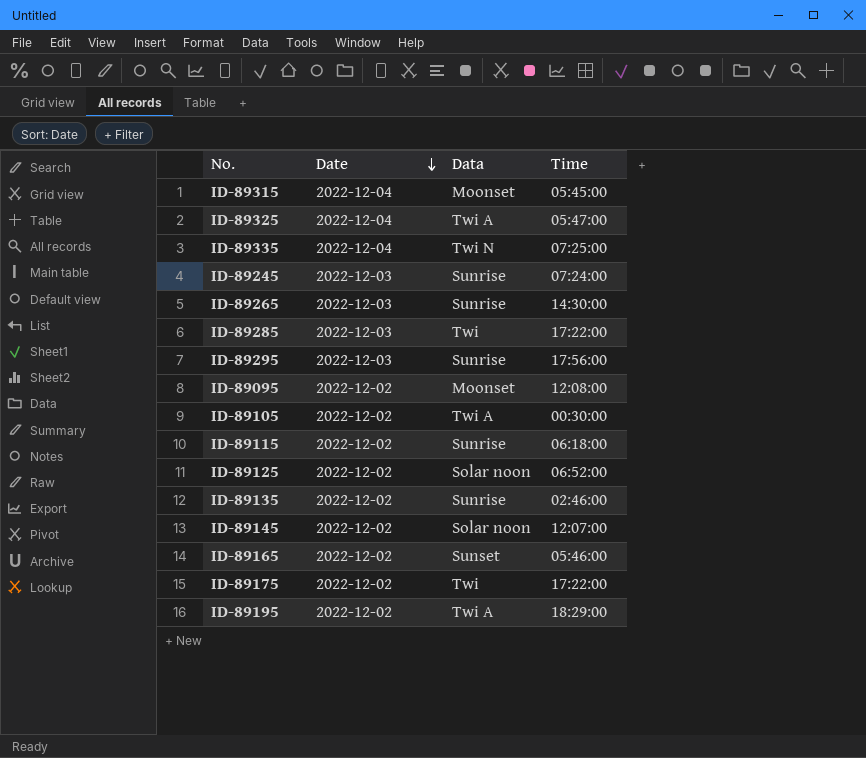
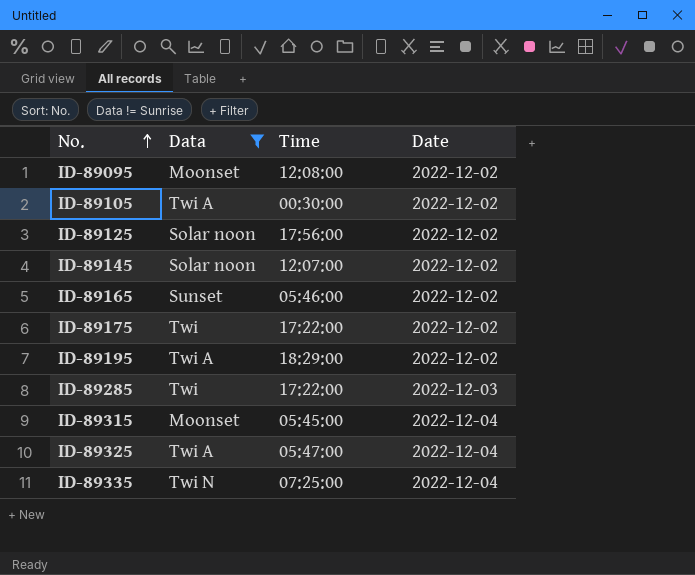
filter: none -> Data != Sunrise
row order: Date descending -> No. ascending
column Date | position: 2 -> 4
ID-89125 | Time: 06:52:00 -> 17:56:00

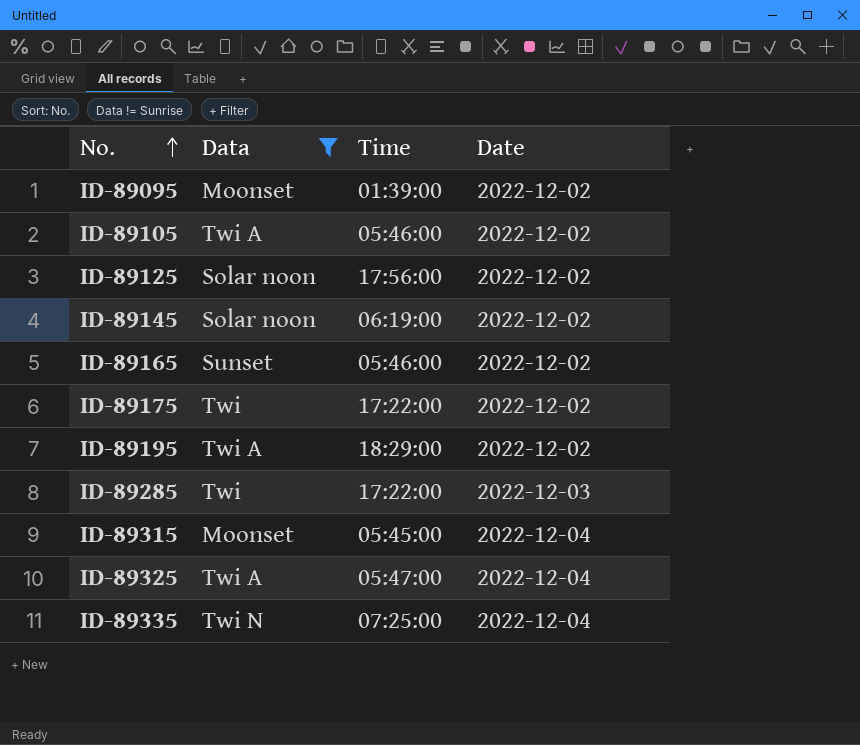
ID-89095 | Time: 12:08:00 -> 01:39:00
ID-89105 | Time: 00:30:00 -> 05:46:00
ID-89145 | Time: 12:07:00 -> 06:19:00

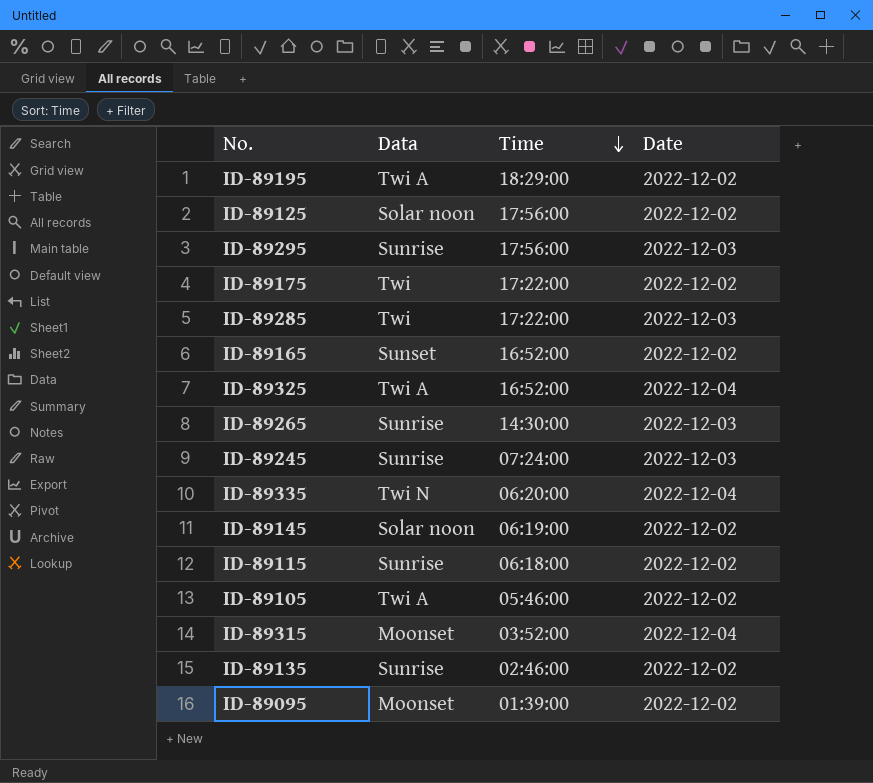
filter: Data != Sunrise -> none
row order: No. ascending -> Time descending
ID-89165 | Time: 05:46:00 -> 16:52:00
ID-89325 | Time: 05:47:00 -> 16:52:00
ID-89335 | Time: 07:25:00 -> 06:20:00
ID-89315 | Time: 05:45:00 -> 03:52:00

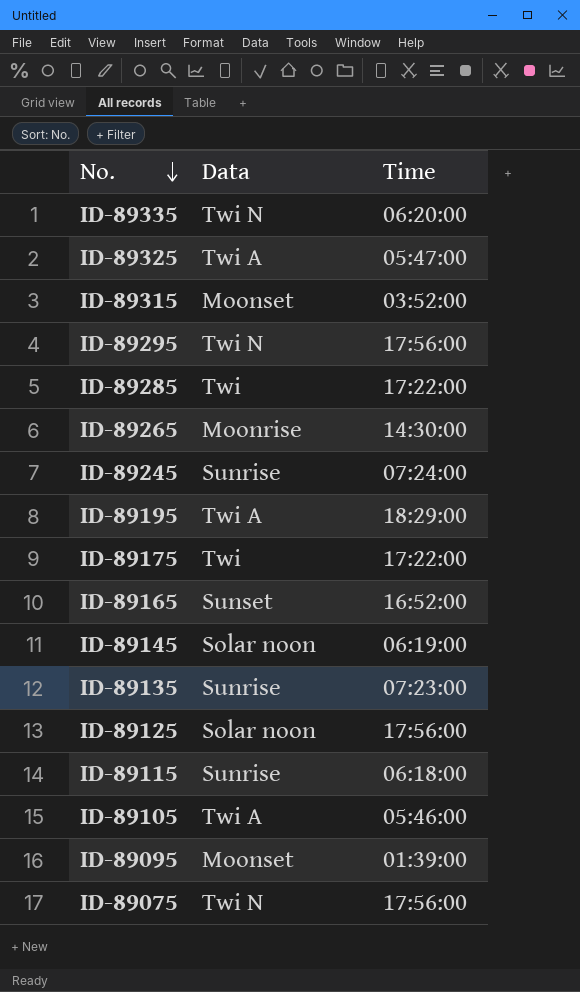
row order: Time descending -> No. descending
column Date | position: 4 -> none
ID-89325 | Time: 16:52:00 -> 05:47:00
ID-89295 | Data: Sunrise -> Twi N
ID-89265 | Data: Sunrise -> Moonrise
ID-89135 | Time: 02:46:00 -> 07:23:00
row ID-89075: none -> Twi N | 17:56:00

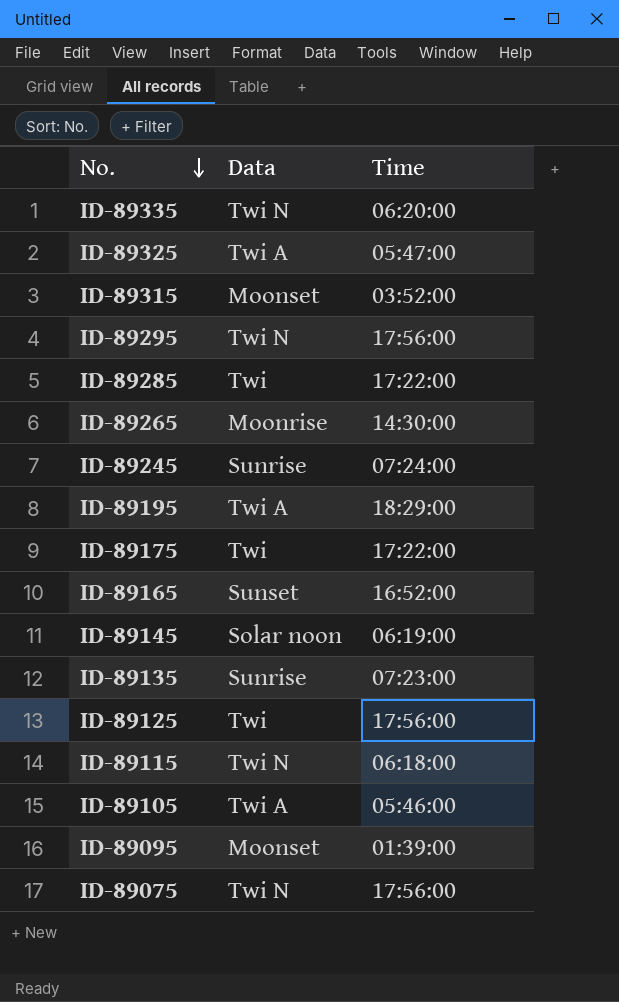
ID-89125 | Data: Solar noon -> Twi
ID-89115 | Data: Sunrise -> Twi N

